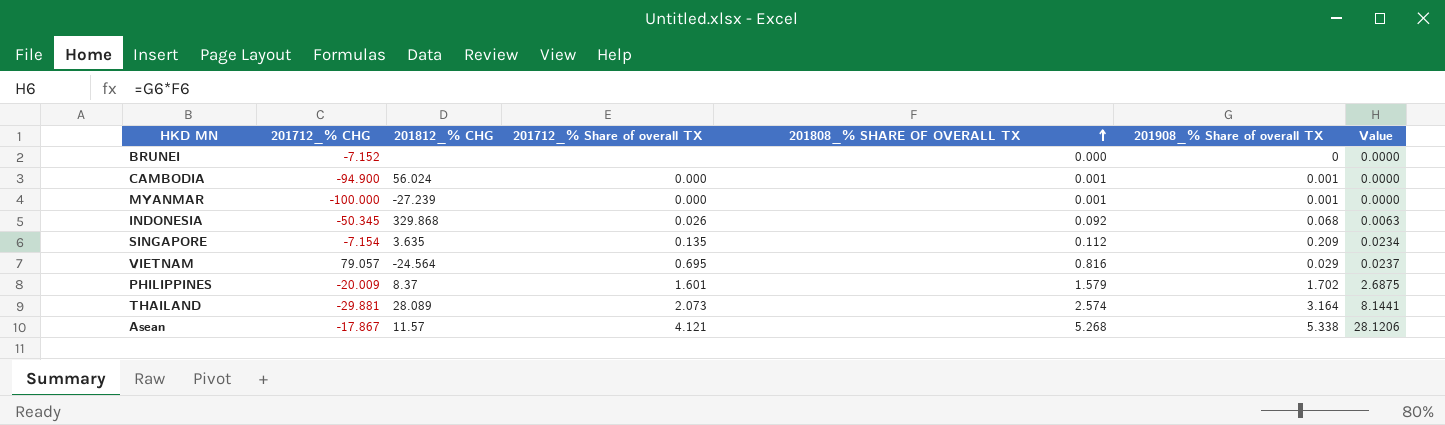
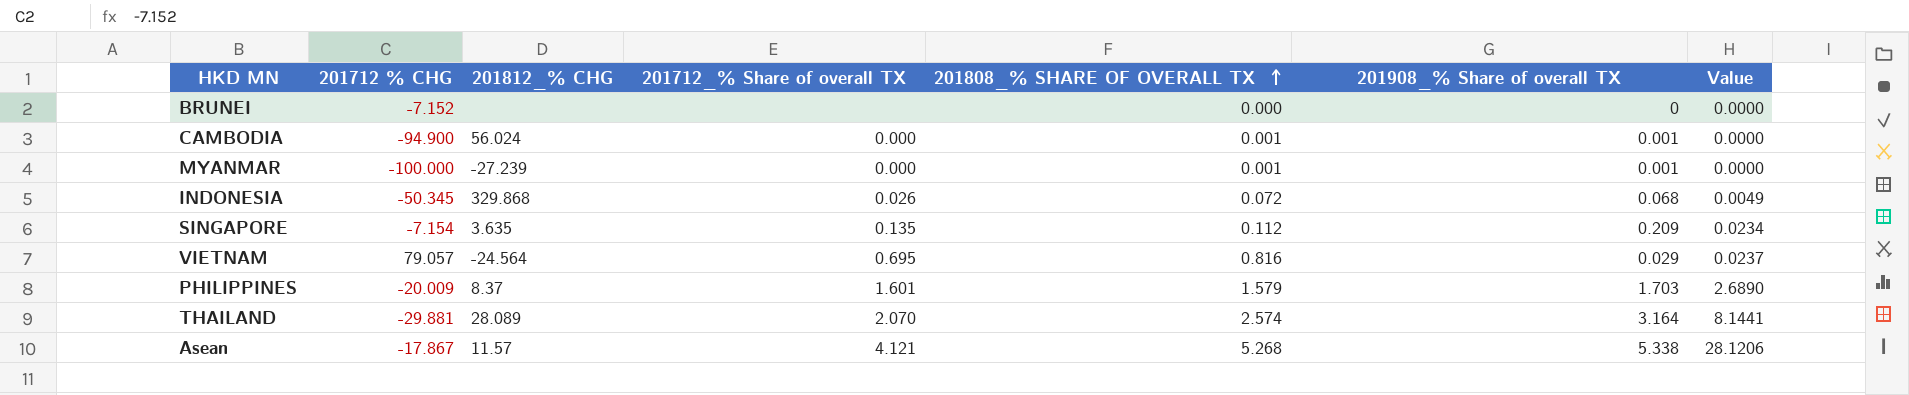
column name: 201712_% CHG -> 201712 % CHG
INDONESIA | 201808_% SHARE OF OVERALL TX: 0.092 -> 0.072
INDONESIA | Value: 0.0063 -> 0.0049
PHILIPPINES | 201908_% Share of overall TX: 1.702 -> 1.703
PHILIPPINES | Value: 2.6875 -> 2.6890
THAILAND | 201712_% Share of overall TX: 2.073 -> 2.070

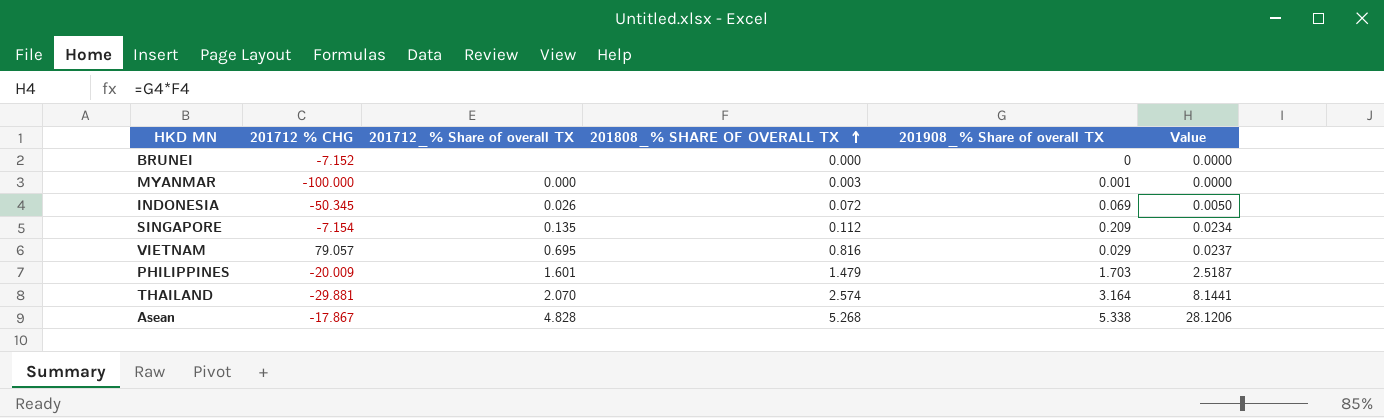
column 201812_% CHG | position: 3 -> none
row CAMBODIA: -94.900 | 56.024 | 0.000 | 0.001 | 0.001 | 0.0000 -> none
MYANMAR | 201808_% SHARE OF OVERALL TX: 0.001 -> 0.003
INDONESIA | 201908_% Share of overall TX: 0.068 -> 0.069
INDONESIA | Value: 0.0049 -> 0.0050
PHILIPPINES | 201808_% SHARE OF OVERALL TX: 1.579 -> 1.479
PHILIPPINES | Value: 2.6890 -> 2.5187
Asean | 201712_% Share of overall TX: 4.121 -> 4.828

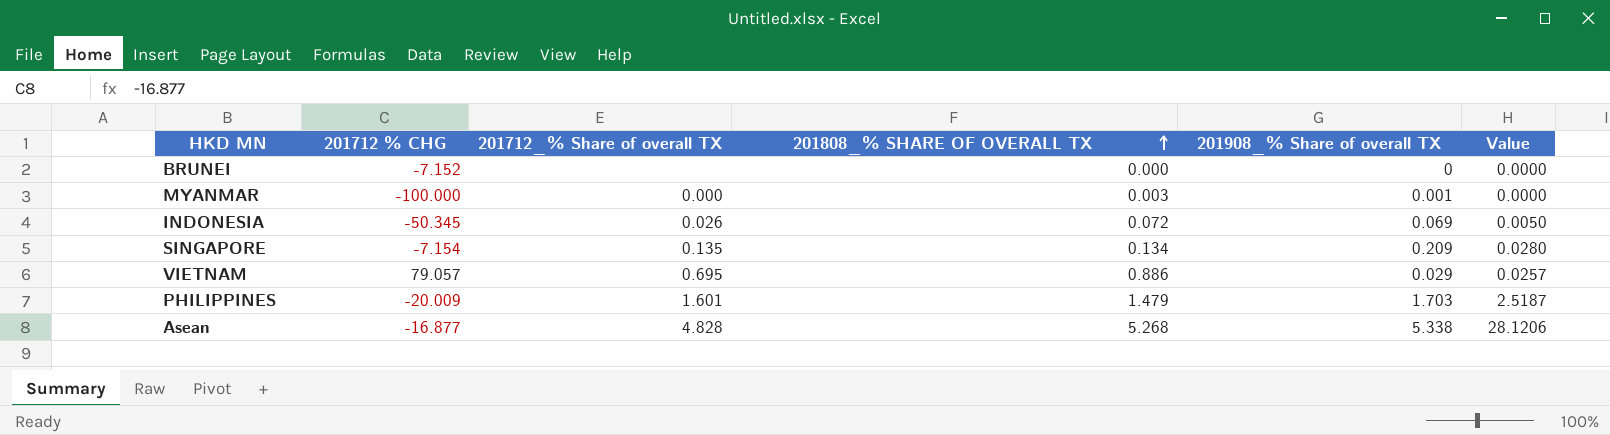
row THAILAND: -29.881 | 2.070 | 2.574 | 3.164 | 8.1441 -> none
SINGAPORE | 201808_% SHARE OF OVERALL TX: 0.112 -> 0.134
SINGAPORE | Value: 0.0234 -> 0.0280
VIETNAM | 201808_% SHARE OF OVERALL TX: 0.816 -> 0.886
VIETNAM | Value: 0.0237 -> 0.0257
Asean | 201712 % CHG: -17.867 -> -16.877

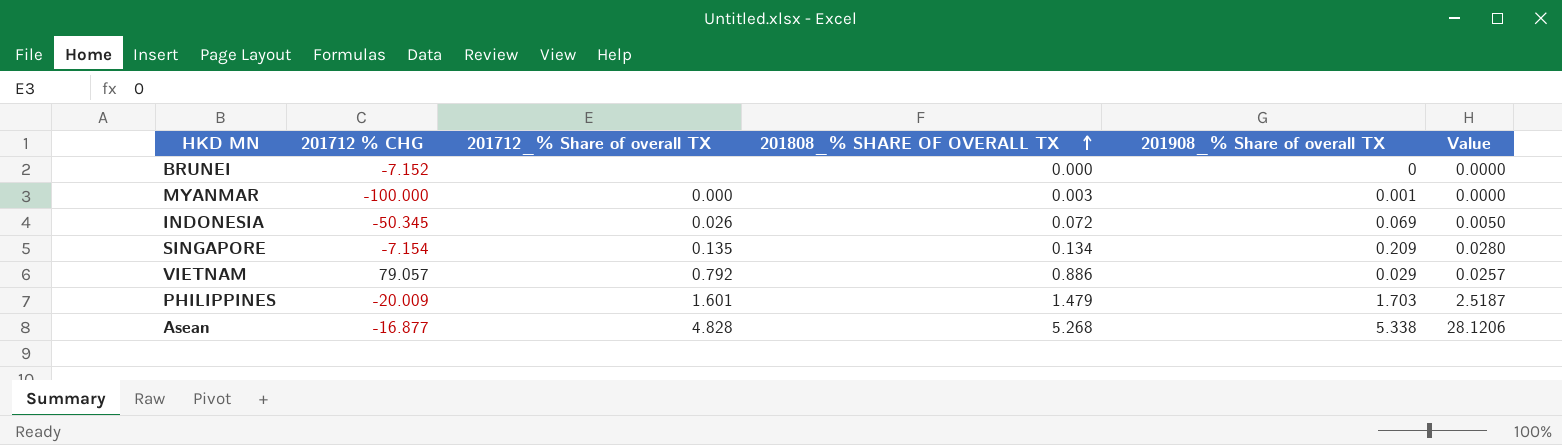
VIETNAM | 201712_% Share of overall TX: 0.695 -> 0.792

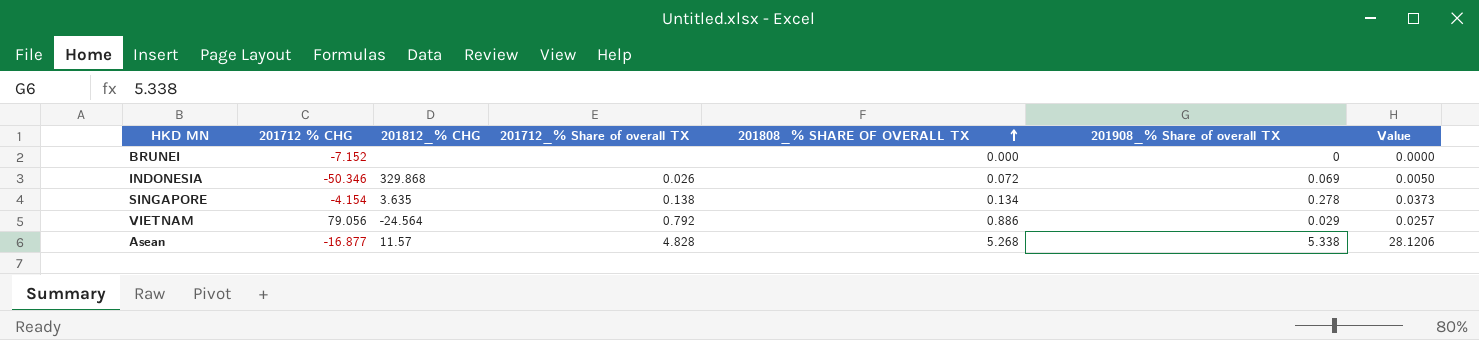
column 201812_% CHG | position: none -> 3
row MYANMAR: -100.000 | 0.000 | 0.003 | 0.001 | 0.0000 -> none
row PHILIPPINES: -20.009 | 1.601 | 1.479 | 1.703 | 2.5187 -> none
INDONESIA | 201712 % CHG: -50.345 -> -50.346
SINGAPORE | 201712 % CHG: -7.154 -> -4.154
SINGAPORE | 201712_% Share of overall TX: 0.135 -> 0.138
SINGAPORE | 201908_% Share of overall TX: 0.209 -> 0.278
SINGAPORE | Value: 0.0280 -> 0.0373
VIETNAM | 201712 % CHG: 79.057 -> 79.056

